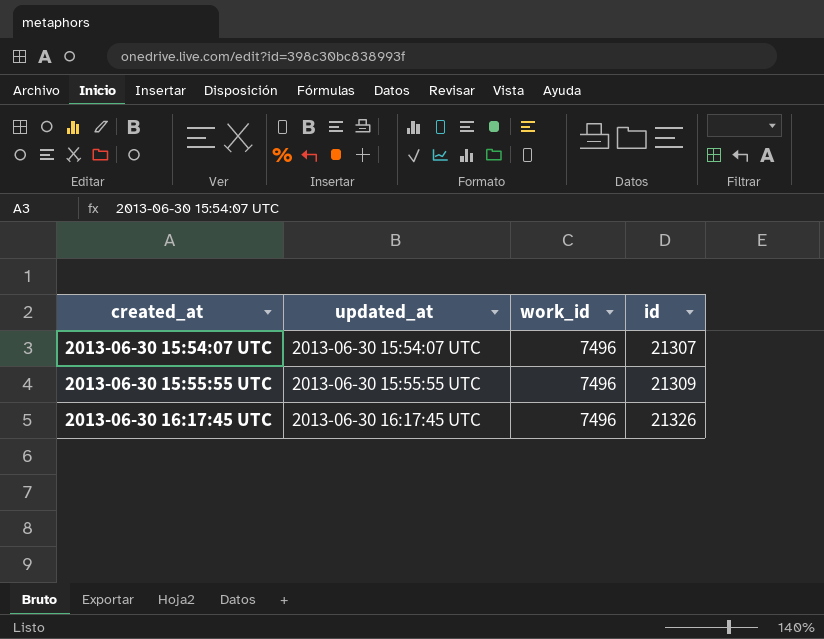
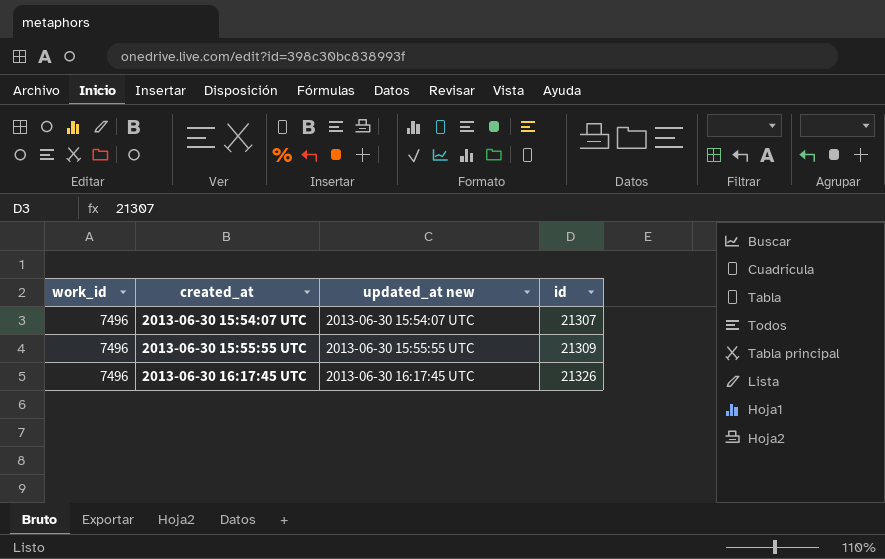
column work_id | position: 3 -> 1
column name: updated_at -> updated_at new

